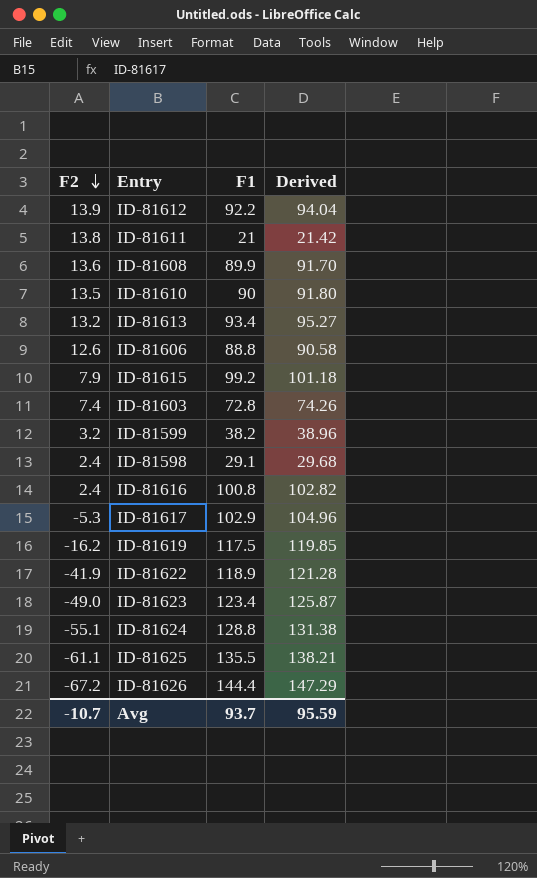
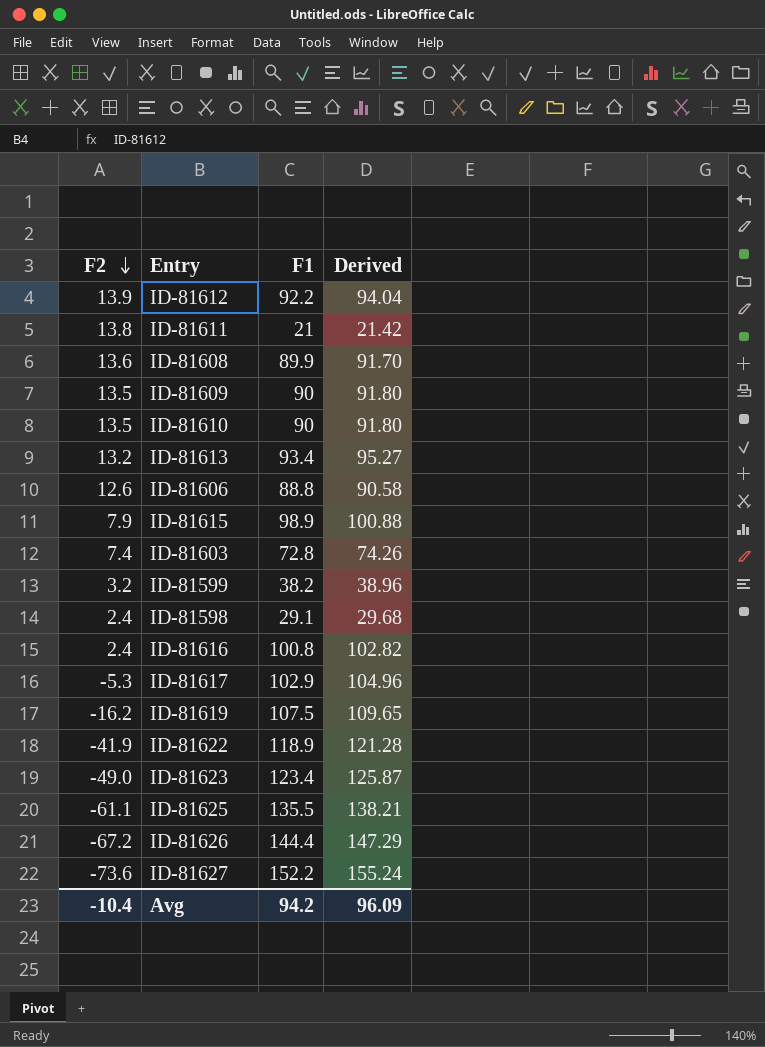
row ID-81624: -55.1 | 128.8 | 131.38 -> none
row ID-81609: none -> 13.5 | 90 | 91.80
ID-81615 | F1: 99.2 -> 98.9
ID-81615 | Derived: 101.18 -> 100.88
ID-81619 | F1: 117.5 -> 107.5
ID-81619 | Derived: 119.85 -> 109.65
row ID-81627: none -> -73.6 | 152.2 | 155.24
Avg | F2: -10.7 -> -10.4
Avg | F1: 93.7 -> 94.2
Avg | Derived: 95.59 -> 96.09

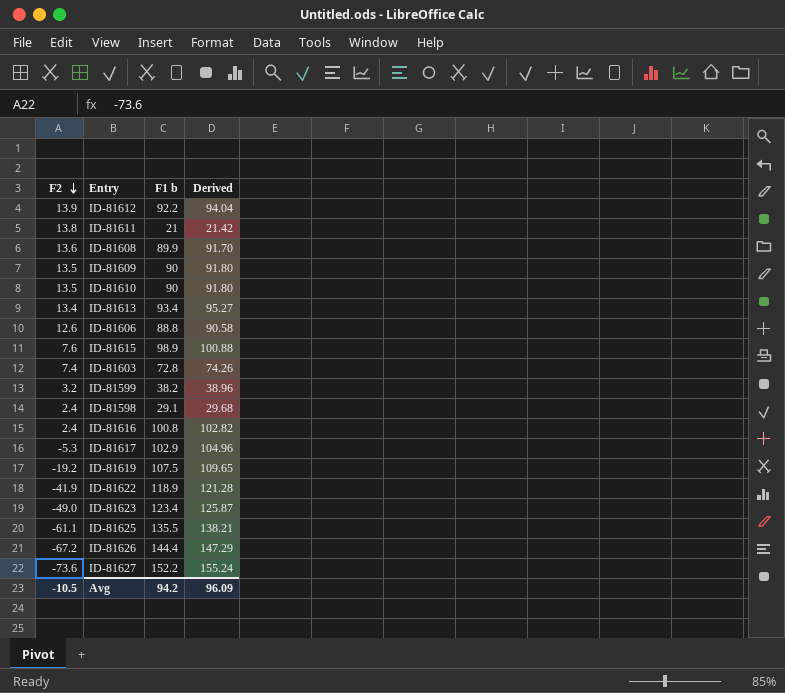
column name: F1 -> F1 b
ID-81613 | F2: 13.2 -> 13.4
ID-81615 | F2: 7.9 -> 7.6
ID-81619 | F2: -16.2 -> -19.2
Avg | F2: -10.4 -> -10.5

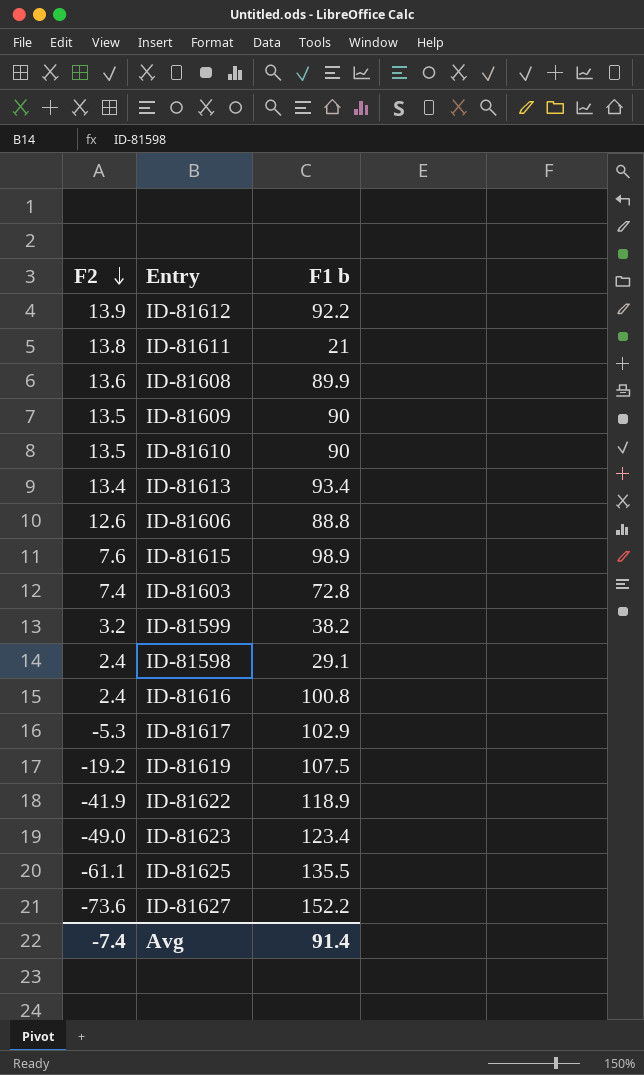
column Derived | formula: [F1 b] * 1.02 -> none
row ID-81626: -67.2 | 144.4 | 147.29 -> none
Avg | F2: -10.5 -> -7.4
Avg | F1 b: 94.2 -> 91.4

